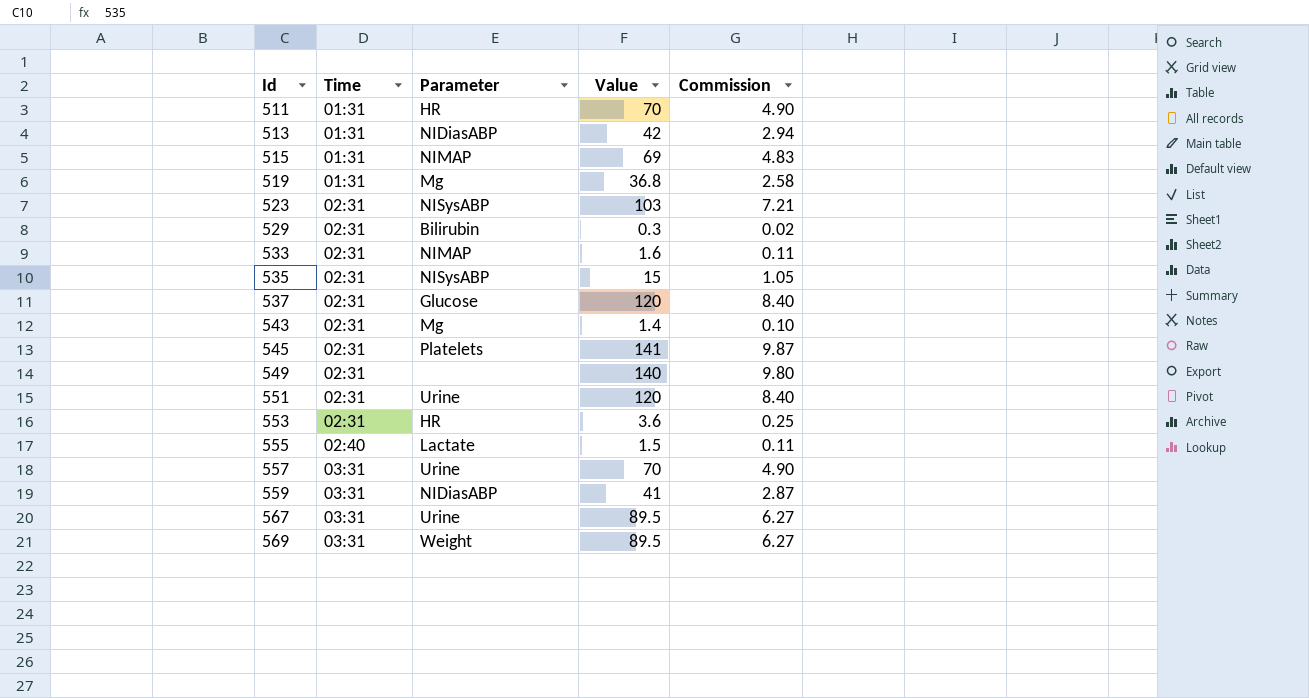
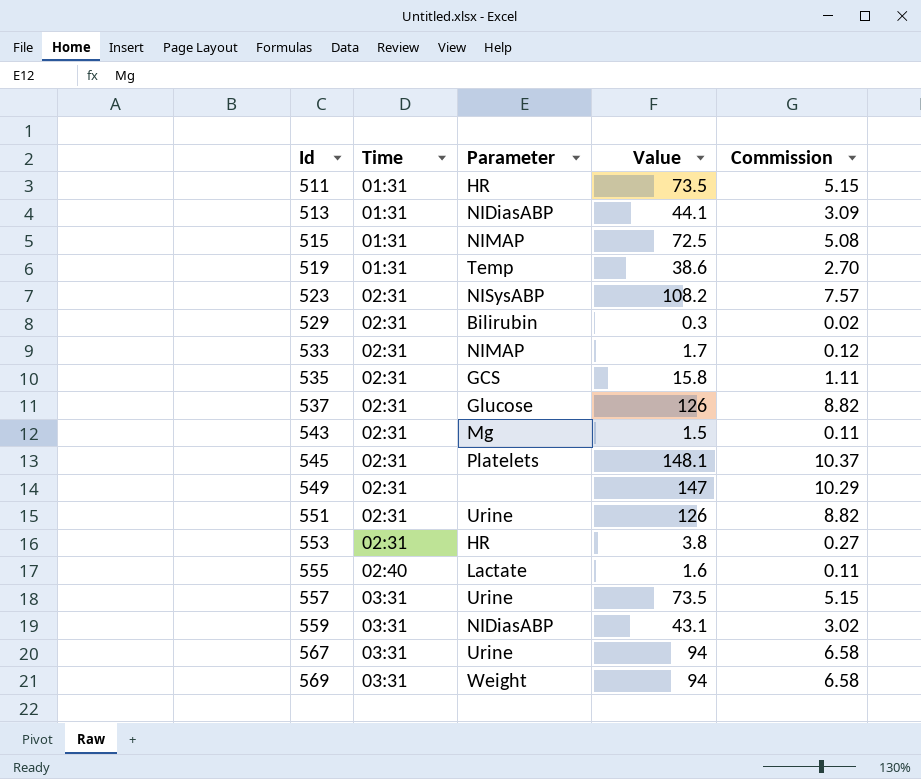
511 | Value: 70 -> 73.5
511 | Commission: 4.90 -> 5.15
513 | Value: 42 -> 44.1
513 | Commission: 2.94 -> 3.09
515 | Value: 69 -> 72.5
515 | Commission: 4.83 -> 5.08
519 | Parameter: Mg -> Temp
519 | Value: 36.8 -> 38.6
519 | Commission: 2.58 -> 2.70
523 | Value: 103 -> 108.2
523 | Commission: 7.21 -> 7.57
533 | Value: 1.6 -> 1.7
533 | Commission: 0.11 -> 0.12
535 | Parameter: NISysABP -> GCS
535 | Value: 15 -> 15.8
535 | Commission: 1.05 -> 1.11
537 | Value: 120 -> 126
537 | Commission: 8.40 -> 8.82
543 | Value: 1.4 -> 1.5
543 | Commission: 0.10 -> 0.11
545 | Value: 141 -> 148.1
545 | Commission: 9.87 -> 10.37
549 | Value: 140 -> 147
549 | Commission: 9.80 -> 10.29
551 | Value: 120 -> 126
551 | Commission: 8.40 -> 8.82
553 | Value: 3.6 -> 3.8
553 | Commission: 0.25 -> 0.27
555 | Value: 1.5 -> 1.6
557 | Value: 70 -> 73.5
557 | Commission: 4.90 -> 5.15
559 | Value: 41 -> 43.1
559 | Commission: 2.87 -> 3.02
567 | Value: 89.5 -> 94
567 | Commission: 6.27 -> 6.58
569 | Value: 89.5 -> 94
569 | Commission: 6.27 -> 6.58

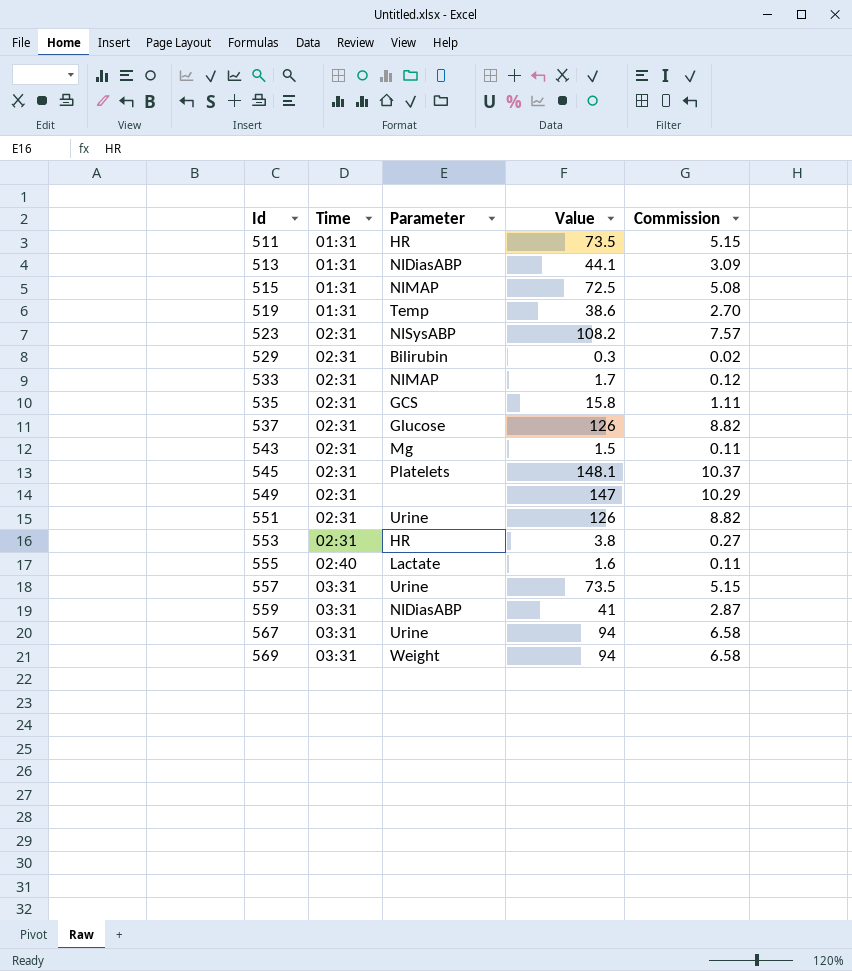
559 | Value: 43.1 -> 41
559 | Commission: 3.02 -> 2.87

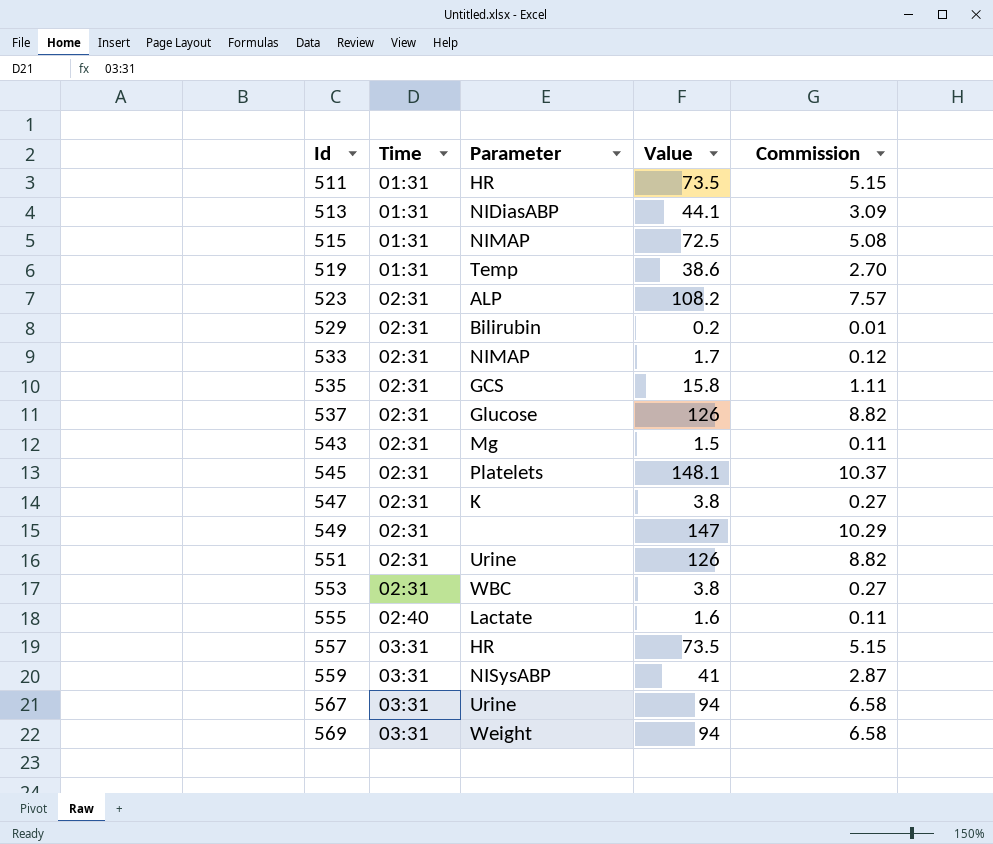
523 | Parameter: NISysABP -> ALP
529 | Value: 0.3 -> 0.2
529 | Commission: 0.02 -> 0.01
row 547: none -> 02:31 | K | 3.8 | 0.27
553 | Parameter: HR -> WBC
557 | Parameter: Urine -> HR
559 | Parameter: NIDiasABP -> NISysABP

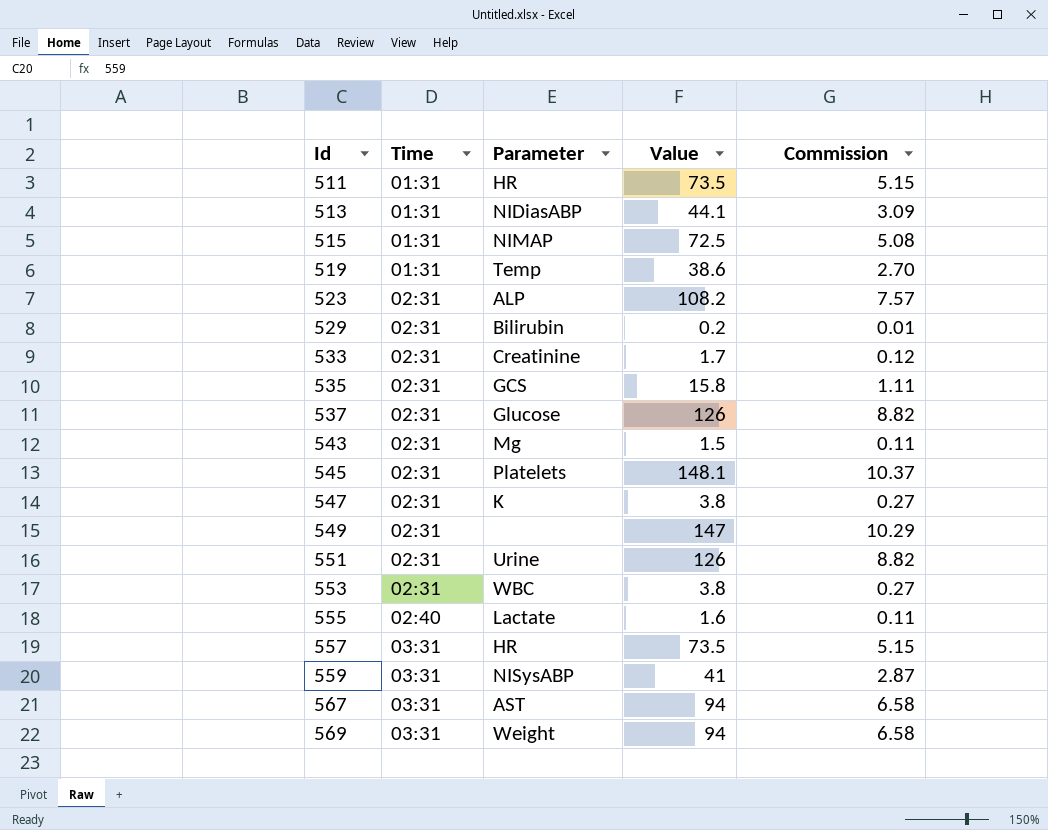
533 | Parameter: NIMAP -> Creatinine
567 | Parameter: Urine -> AST

